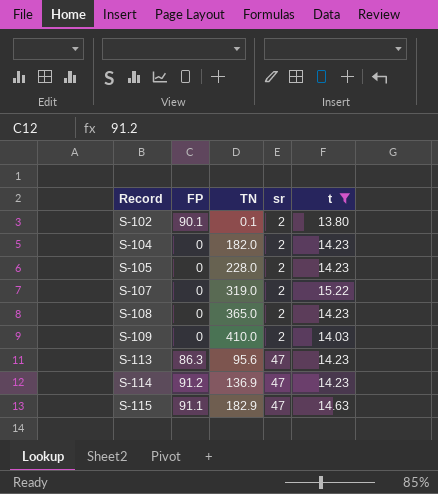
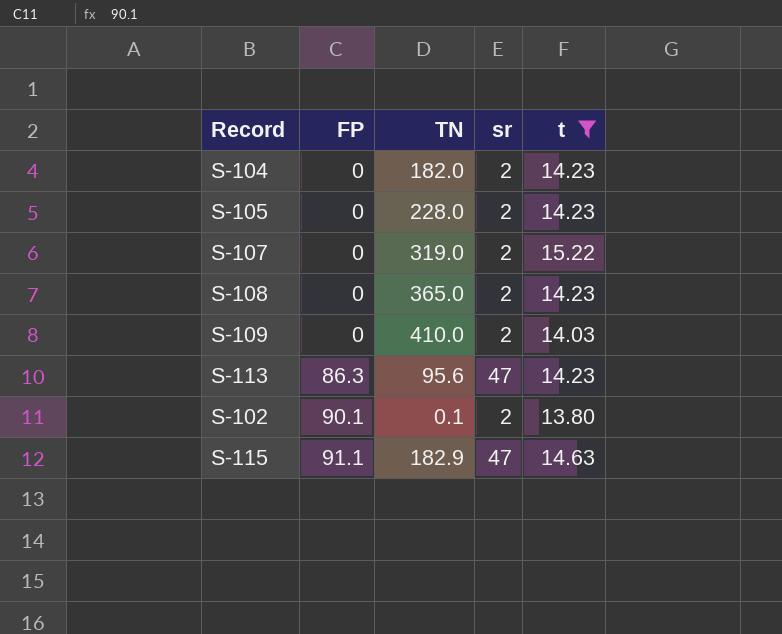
row order: Record ascending -> FP ascending
row S-114: 91.2 | 136.9 | 47 | 14.23 -> none

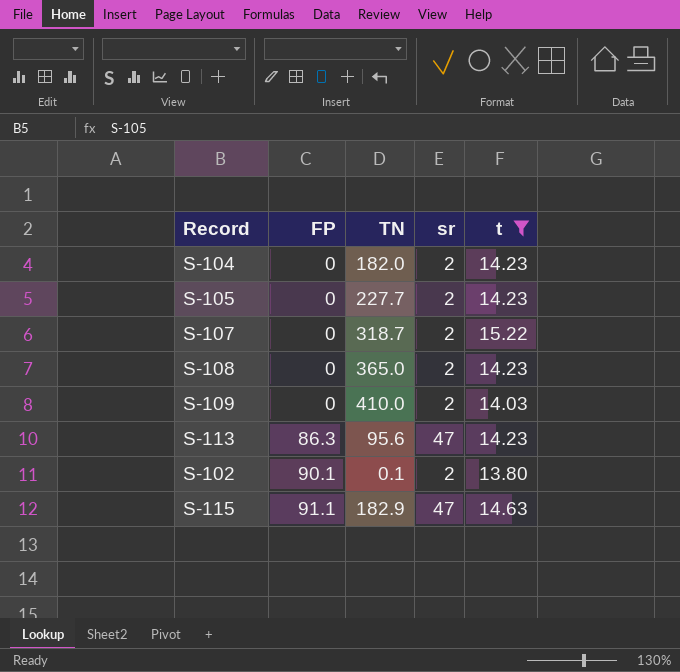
S-105 | TN: 228.0 -> 227.7
S-107 | TN: 319.0 -> 318.7

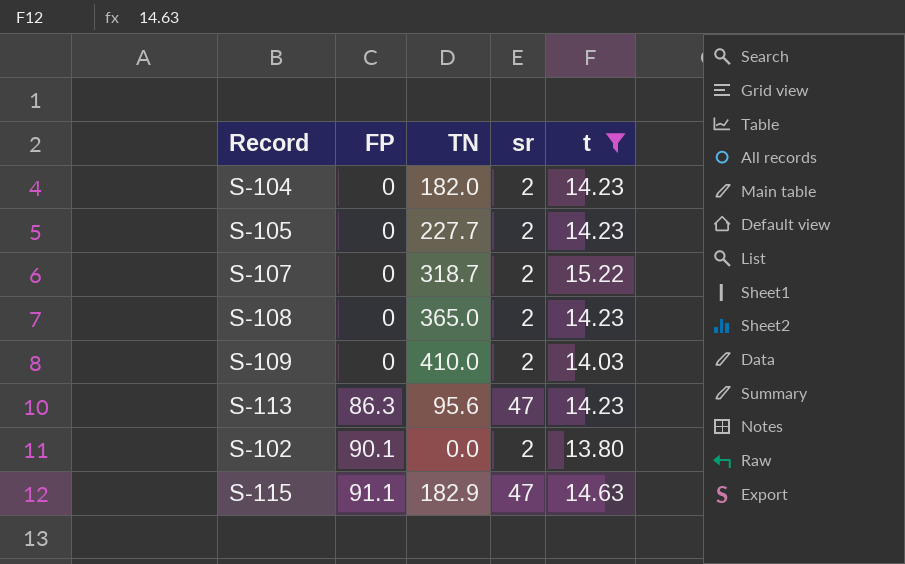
S-102 | TN: 0.1 -> 0.0

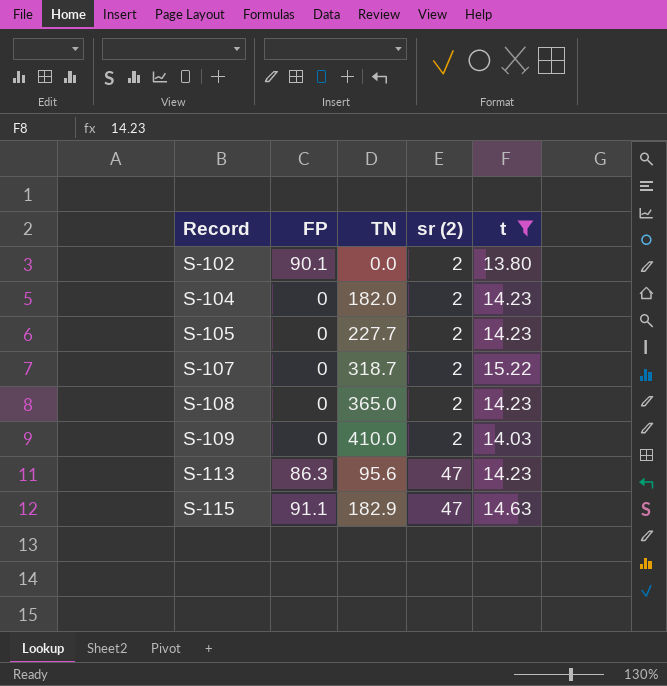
row order: FP ascending -> Record ascending
column name: sr -> sr (2)

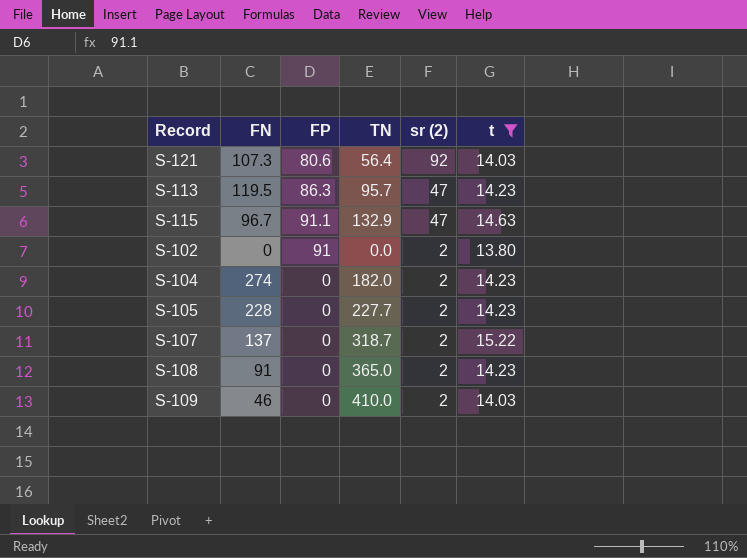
row order: Record ascending -> sr (2) descending
column FN | position: none -> 2
row S-121: none -> 107.3 | 80.6 | 56.4 | 92 | 14.03
S-113 | TN: 95.6 -> 95.7
S-115 | TN: 182.9 -> 132.9
S-102 | FP: 90.1 -> 91

